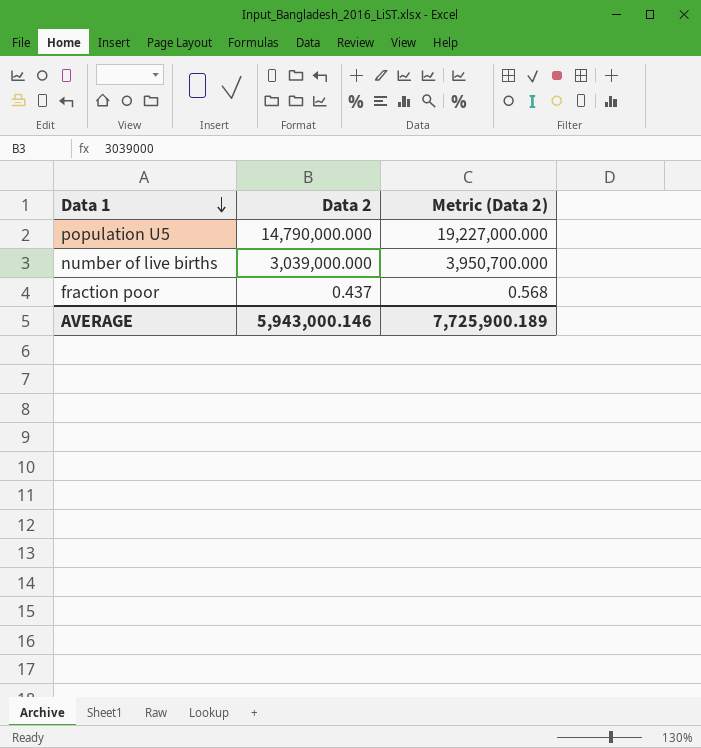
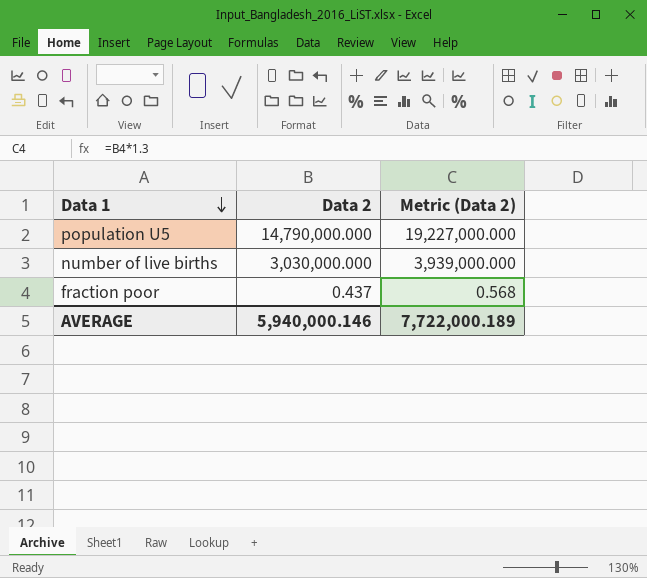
number of live births | Data 2: 3,039,000.000 -> 3,030,000.000
number of live births | Metric (Data 2): 3,950,700.000 -> 3,939,000.000
AVERAGE | Data 2: 5,943,000.146 -> 5,940,000.146
AVERAGE | Metric (Data 2): 7,725,900.189 -> 7,722,000.189

